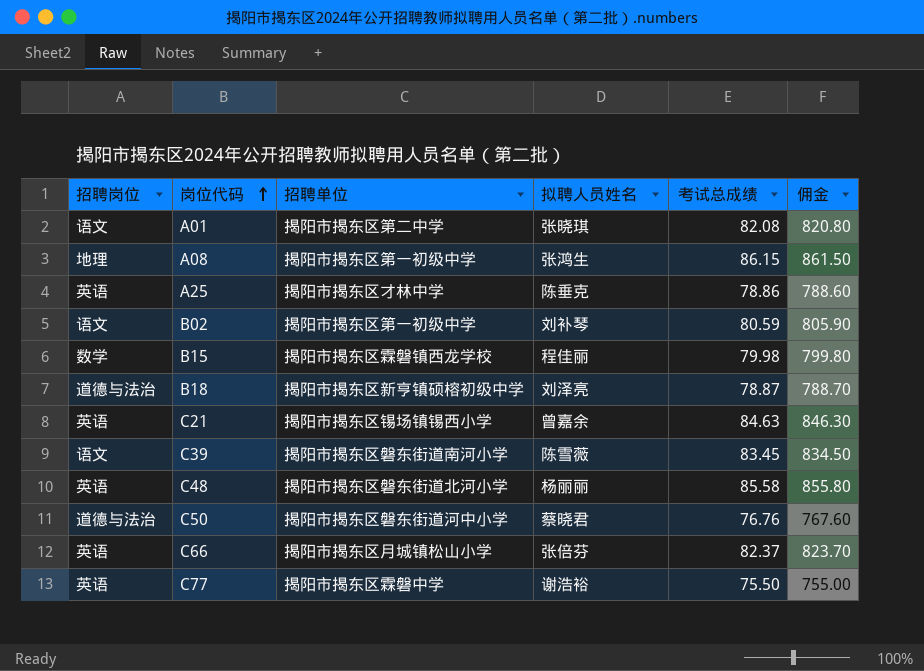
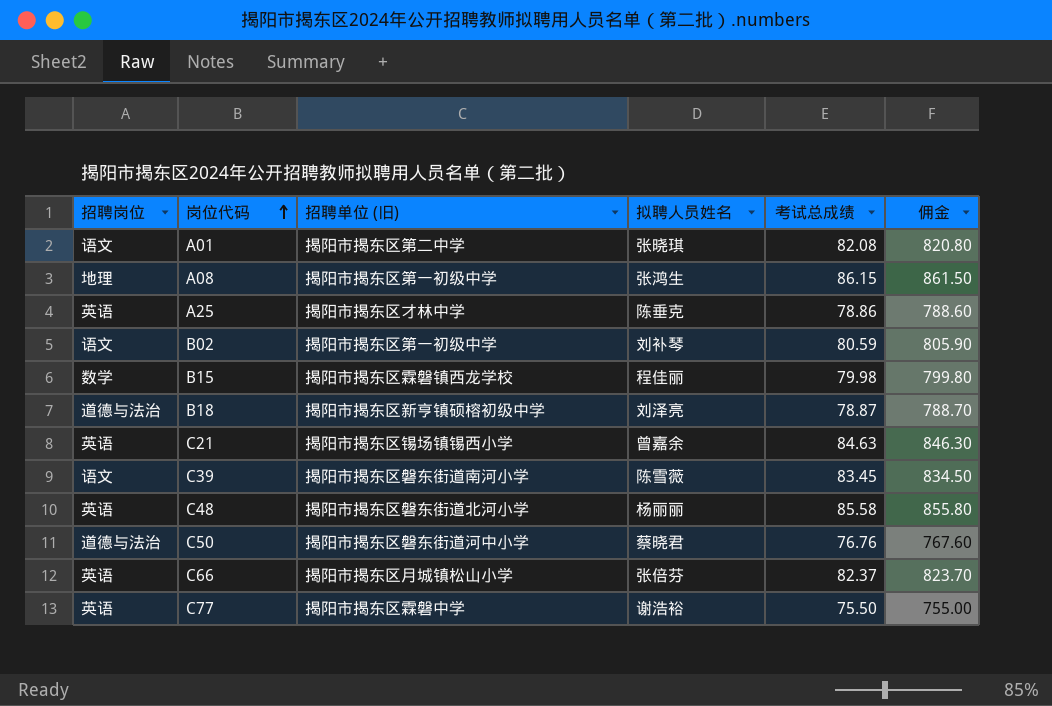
column name: 招聘单位 -> 招聘单位 (旧)

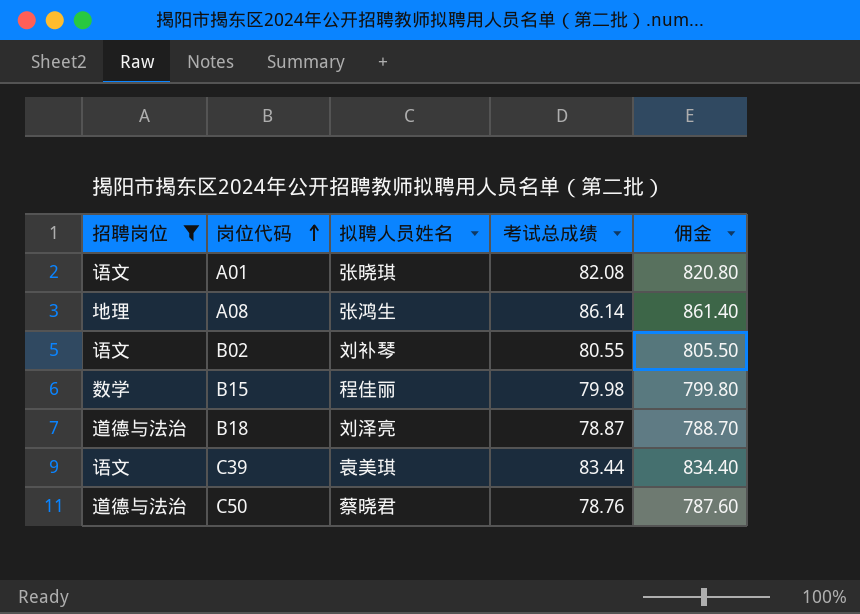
filter: none -> 招聘岗位 != 英语
column 招聘单位 (旧) | position: 3 -> none
A08 | 考试总成绩: 86.15 -> 86.14
A08 | 佣金: 861.50 -> 861.40
B02 | 考试总成绩: 80.59 -> 80.55
B02 | 佣金: 805.90 -> 805.50
C39 | 拟聘人员姓名: 陈雪薇 -> 袁美琪
C39 | 考试总成绩: 83.45 -> 83.44
C39 | 佣金: 834.50 -> 834.40
C50 | 考试总成绩: 76.76 -> 78.76
C50 | 佣金: 767.60 -> 787.60

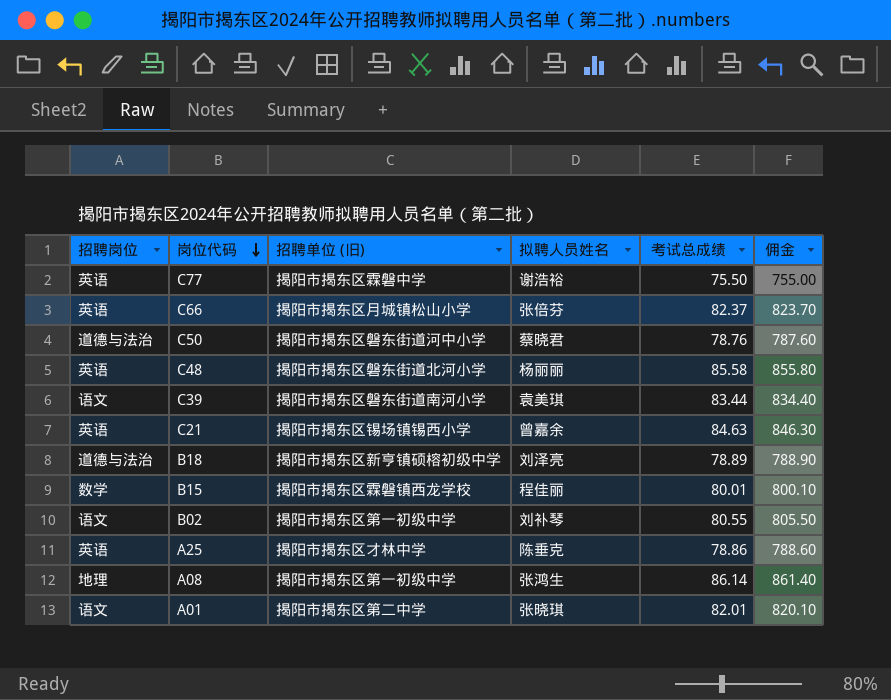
filter: 招聘岗位 != 英语 -> none
row order: 岗位代码 ascending -> 岗位代码 descending
column 招聘单位 (旧) | position: none -> 3
B18 | 考试总成绩: 78.87 -> 78.89
B18 | 佣金: 788.70 -> 788.90
B15 | 考试总成绩: 79.98 -> 80.01
B15 | 佣金: 799.80 -> 800.10
A01 | 考试总成绩: 82.08 -> 82.01
A01 | 佣金: 820.80 -> 820.10

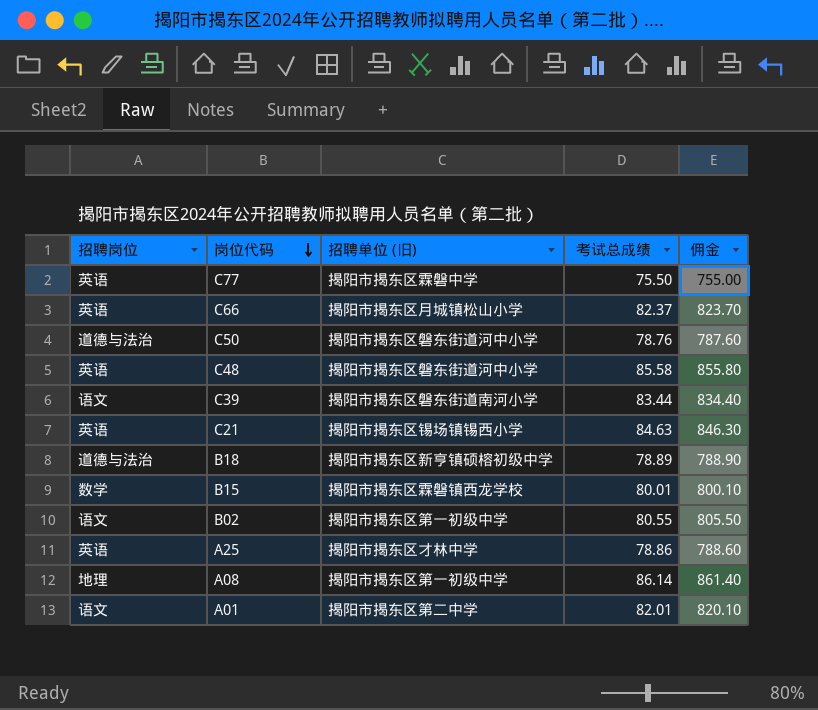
column 拟聘人员姓名 | position: 4 -> none
C48 | 招聘单位 (旧): 揭阳市揭东区磐东街道北河小学 -> 揭阳市揭东区磐东街道河中小学

